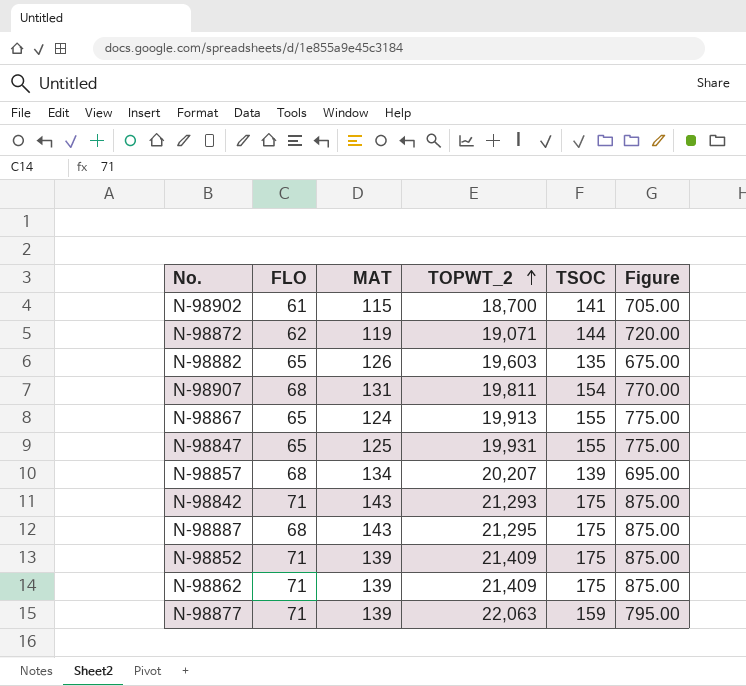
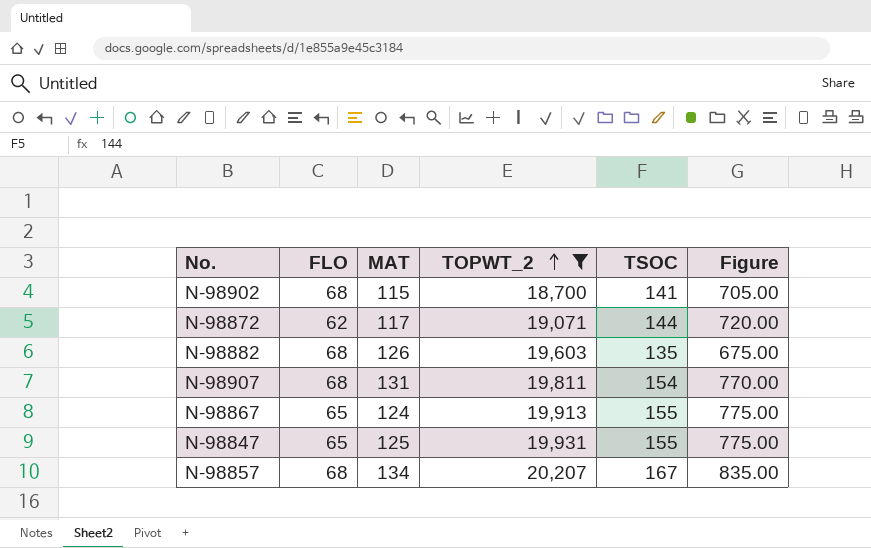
filter: none -> TOPWT_2 <= 20,207
N-98902 | FLO: 61 -> 68
N-98872 | MAT: 119 -> 117
N-98882 | FLO: 65 -> 68
N-98857 | TSOC: 139 -> 167
N-98857 | Figure: 695.00 -> 835.00

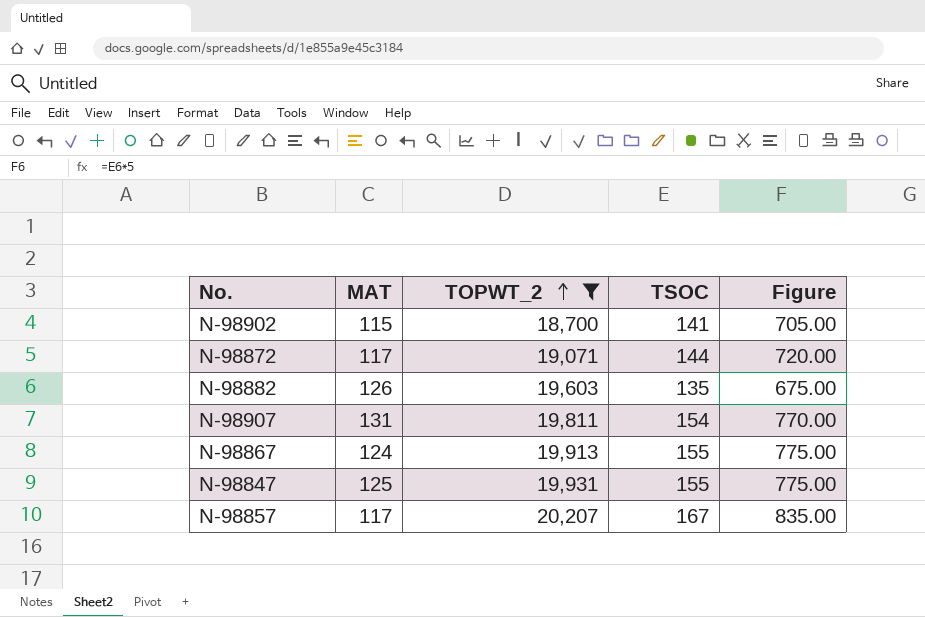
column FLO | position: 2 -> none
N-98857 | MAT: 134 -> 117

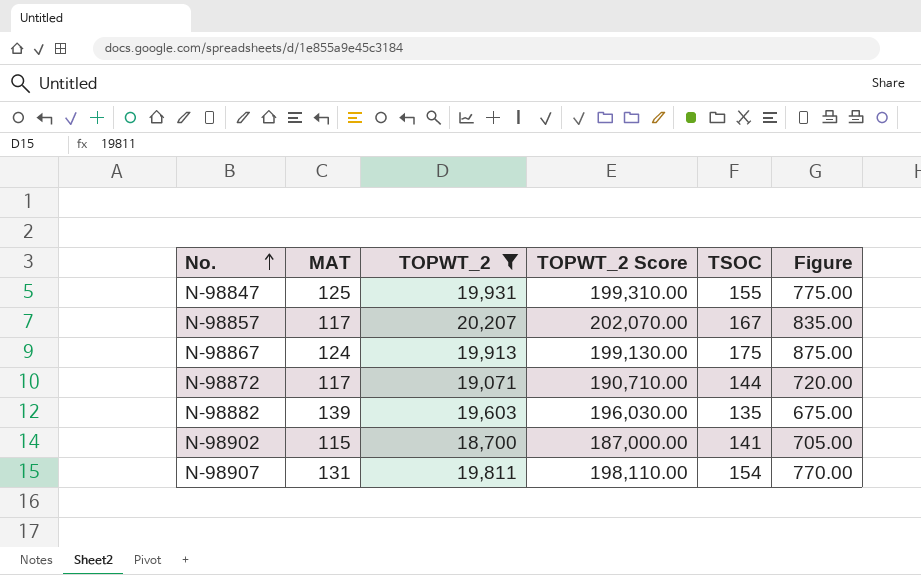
row order: TOPWT_2 ascending -> No. ascending
column TOPWT_2 Score | formula: none -> [TOPWT_2] * 10
N-98867 | TSOC: 155 -> 175
N-98867 | Figure: 775.00 -> 875.00
N-98882 | MAT: 126 -> 139

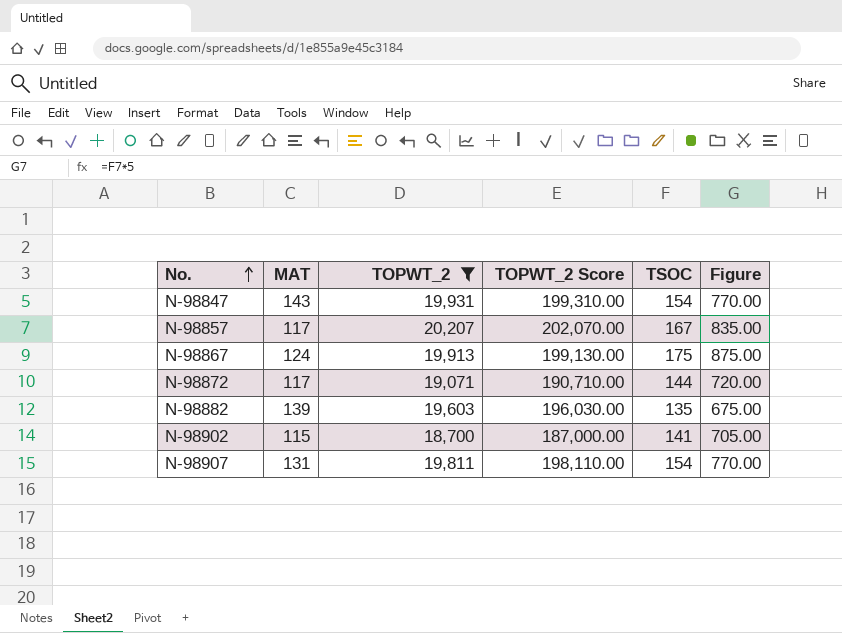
N-98847 | MAT: 125 -> 143
N-98847 | TSOC: 155 -> 154
N-98847 | Figure: 775.00 -> 770.00

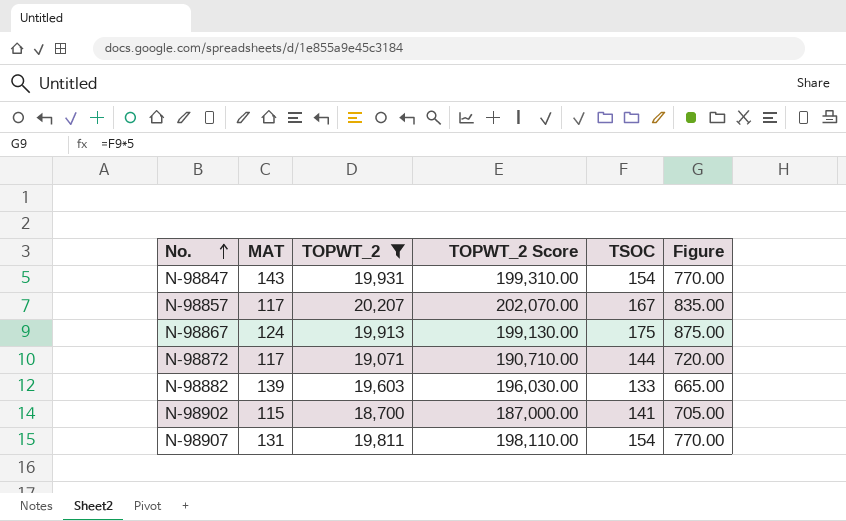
N-98882 | TSOC: 135 -> 133
N-98882 | Figure: 675.00 -> 665.00

